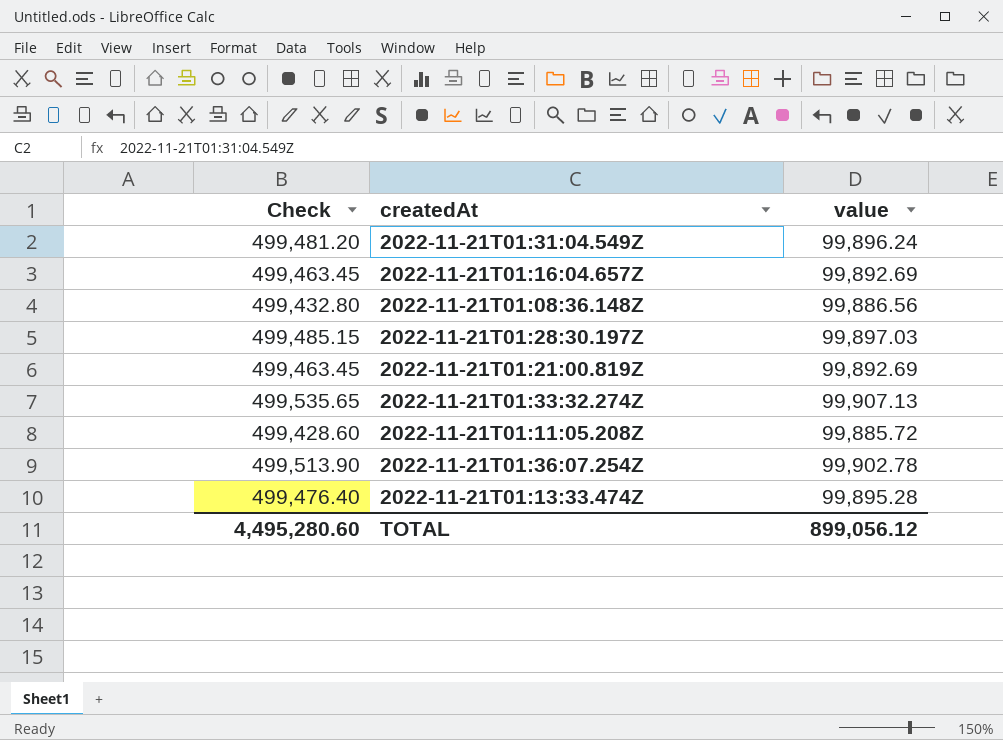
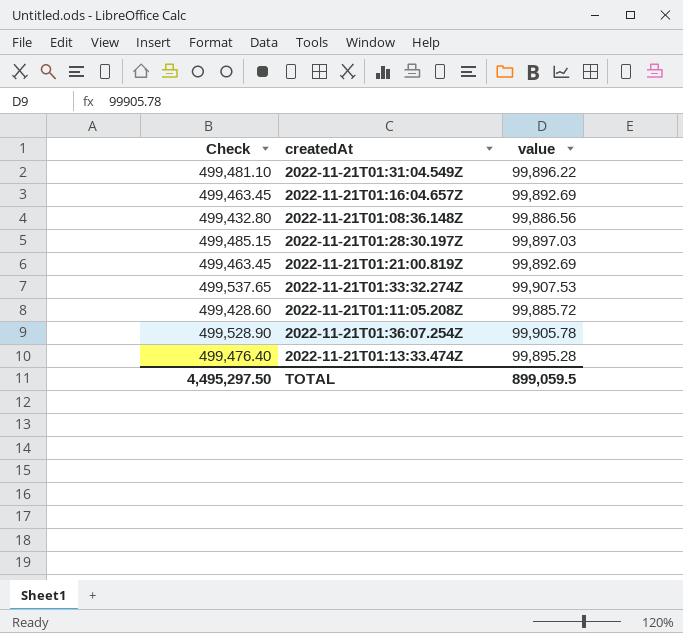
2022-11-21T01:31:04.549Z | Check: 499,481.20 -> 499,481.10
2022-11-21T01:31:04.549Z | value: 99,896.24 -> 99,896.22
2022-11-21T01:33:32.274Z | Check: 499,535.65 -> 499,537.65
2022-11-21T01:33:32.274Z | value: 99,907.13 -> 99,907.53
2022-11-21T01:36:07.254Z | Check: 499,513.90 -> 499,528.90
2022-11-21T01:36:07.254Z | value: 99,902.78 -> 99,905.78
TOTAL | Check: 4,495,280.60 -> 4,495,297.50
TOTAL | value: 899,056.12 -> 899,059.5

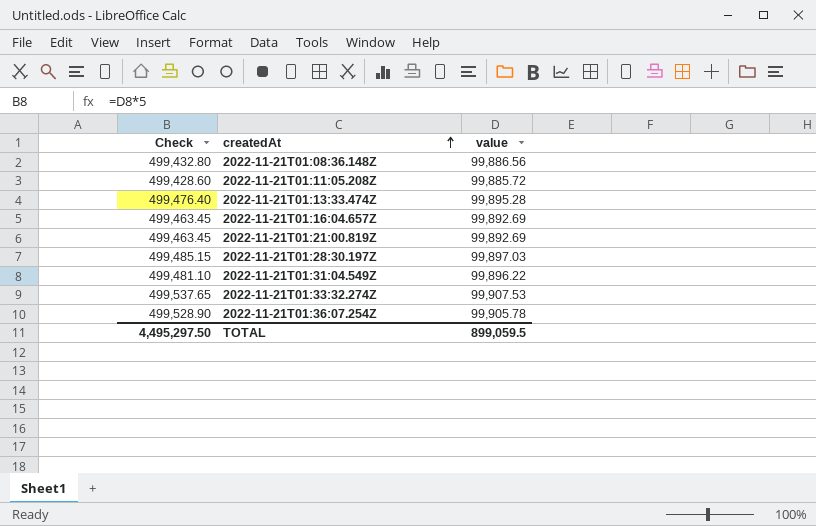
row order: none -> createdAt ascending

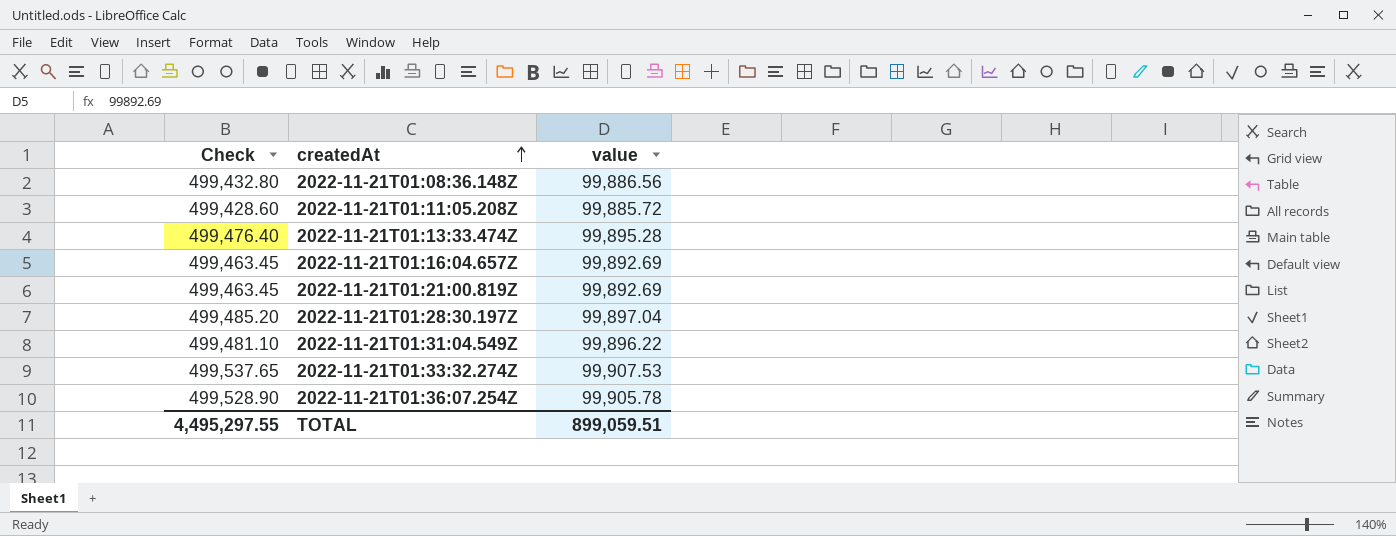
2022-11-21T01:28:30.197Z | Check: 499,485.15 -> 499,485.20
2022-11-21T01:28:30.197Z | value: 99,897.03 -> 99,897.04
TOTAL | Check: 4,495,297.50 -> 4,495,297.55
TOTAL | value: 899,059.5 -> 899,059.51

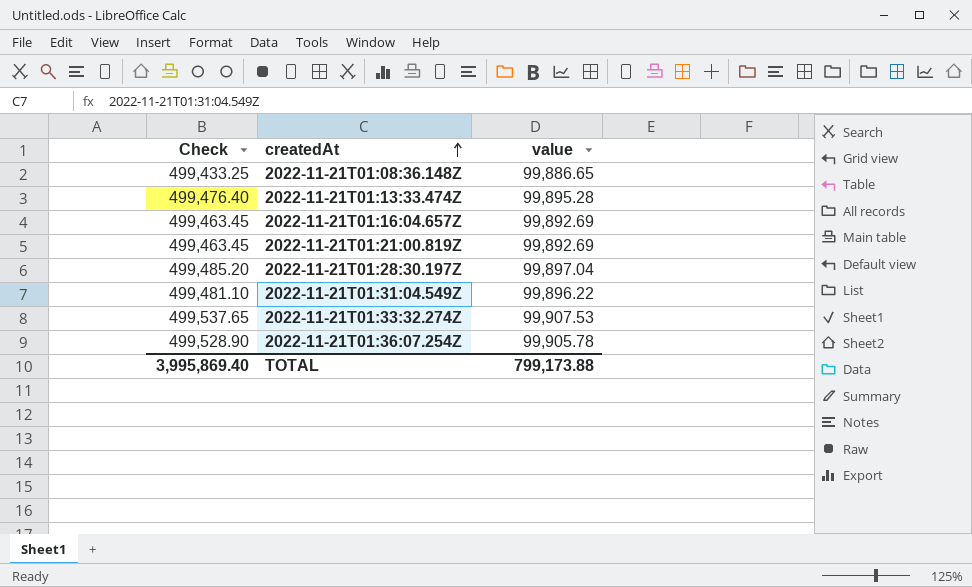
row 2022-11-21T01:11:05.208Z: 499,428.60 | 99,885.72 -> none
2022-11-21T01:08:36.148Z | Check: 499,432.80 -> 499,433.25
2022-11-21T01:08:36.148Z | value: 99,886.56 -> 99,886.65
TOTAL | Check: 4,495,297.55 -> 3,995,869.40
TOTAL | value: 899,059.51 -> 799,173.88

